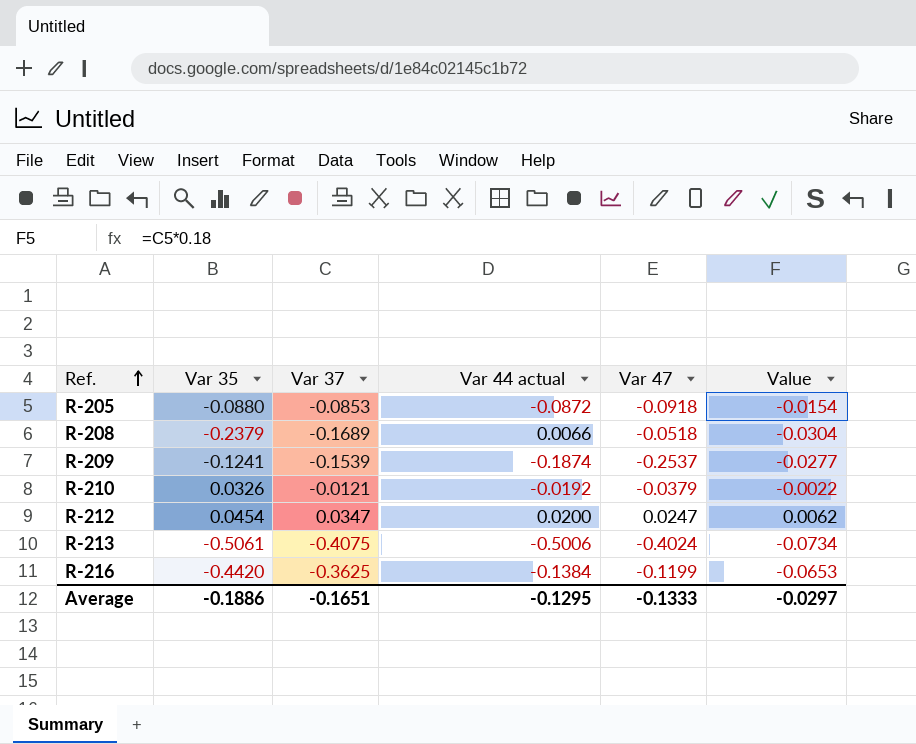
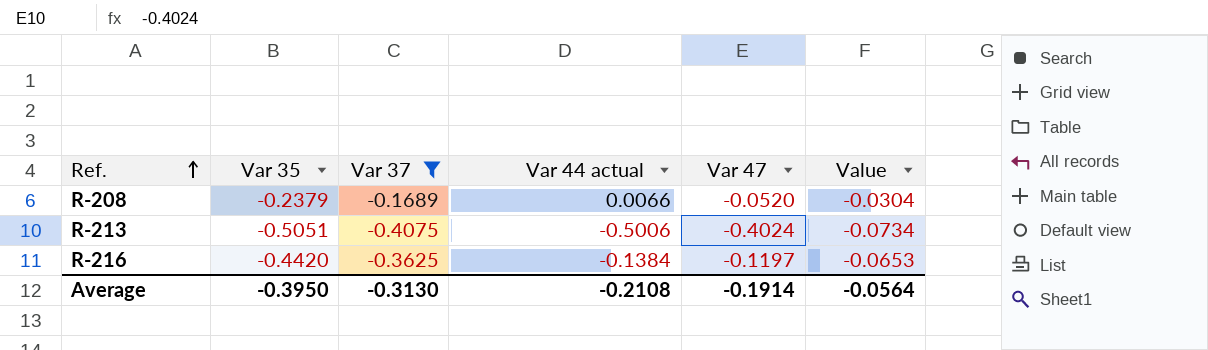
filter: none -> Var 37 <= -0.1689
R-208 | Var 47: -0.0518 -> -0.0520
R-213 | Var 35: -0.5061 -> -0.5051
R-216 | Var 47: -0.1199 -> -0.1197
Average | Var 35: -0.1886 -> -0.3950
Average | Var 37: -0.1651 -> -0.3130
Average | Var 44 actual: -0.1295 -> -0.2108
Average | Var 47: -0.1333 -> -0.1914
Average | Value: -0.0297 -> -0.0564

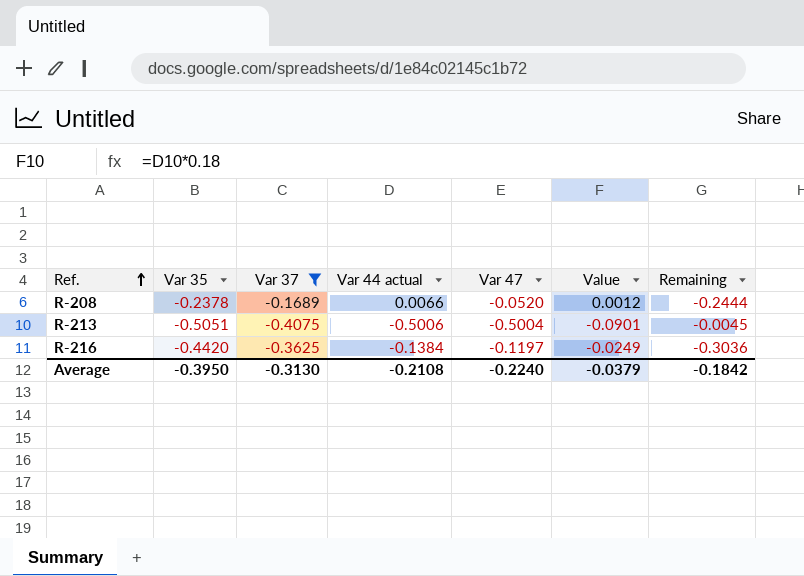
column Value | formula: [Var 37] * 0.18 -> [Var 44 actual] * 0.18
column Remaining | formula: none -> [Var 35] - [Var 44 actual]
R-208 | Var 35: -0.2379 -> -0.2378
R-213 | Var 47: -0.4024 -> -0.5004
Average | Var 47: -0.1914 -> -0.2240
Average | Value: -0.0564 -> -0.0379

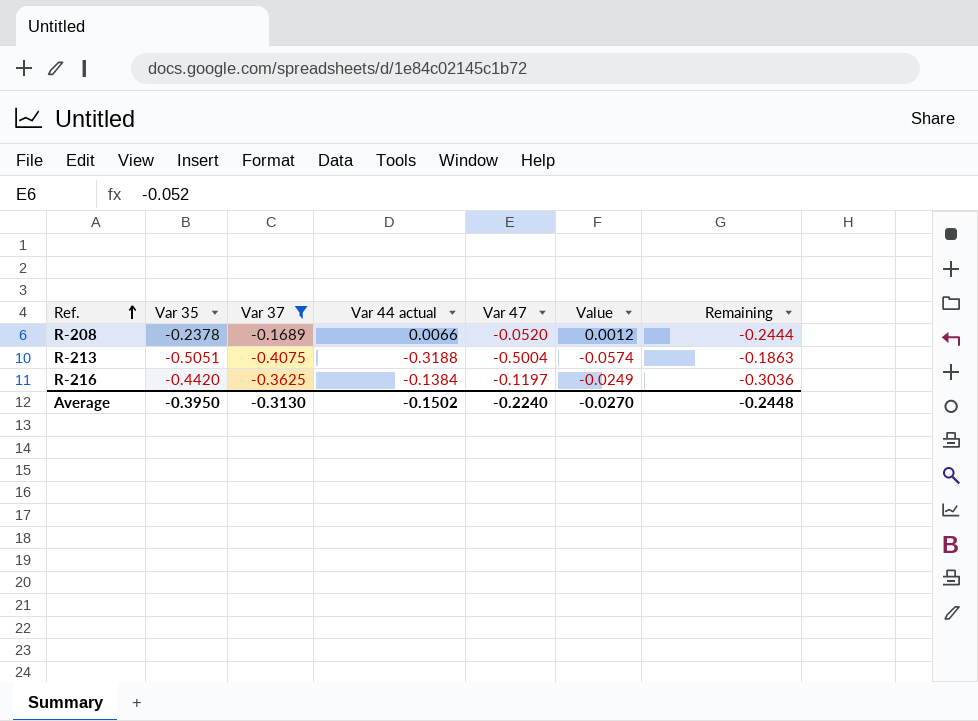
R-213 | Var 44 actual: -0.5006 -> -0.3188
R-213 | Value: -0.0901 -> -0.0574
R-213 | Remaining: -0.0045 -> -0.1863
Average | Var 44 actual: -0.2108 -> -0.1502
Average | Value: -0.0379 -> -0.0270
Average | Remaining: -0.1842 -> -0.2448

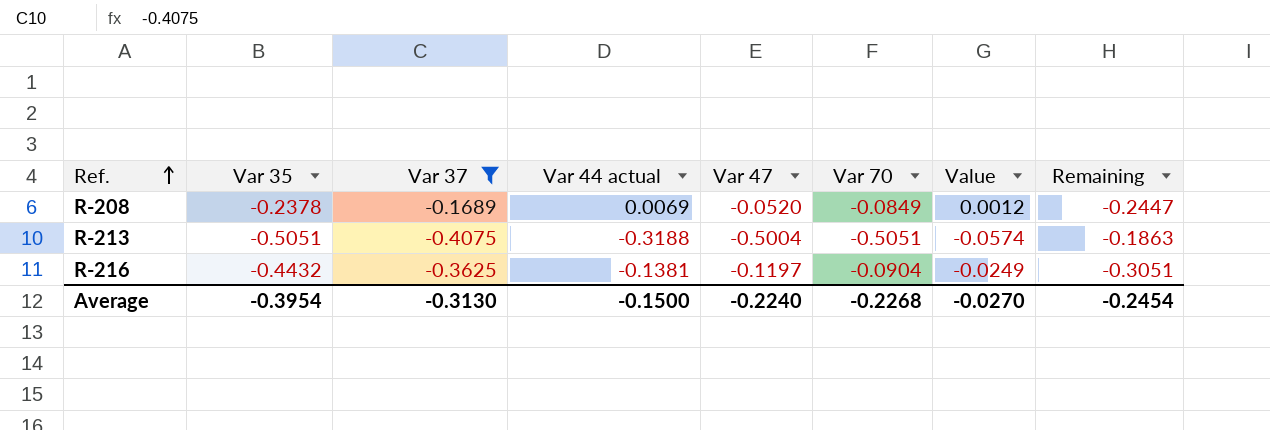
column Var 70 | position: none -> 6
R-208 | Var 44 actual: 0.0066 -> 0.0069
R-208 | Remaining: -0.2444 -> -0.2447
R-216 | Var 35: -0.4420 -> -0.4432
R-216 | Var 44 actual: -0.1384 -> -0.1381
R-216 | Remaining: -0.3036 -> -0.3051
Average | Var 35: -0.3950 -> -0.3954
Average | Var 44 actual: -0.1502 -> -0.1500
Average | Remaining: -0.2448 -> -0.2454

